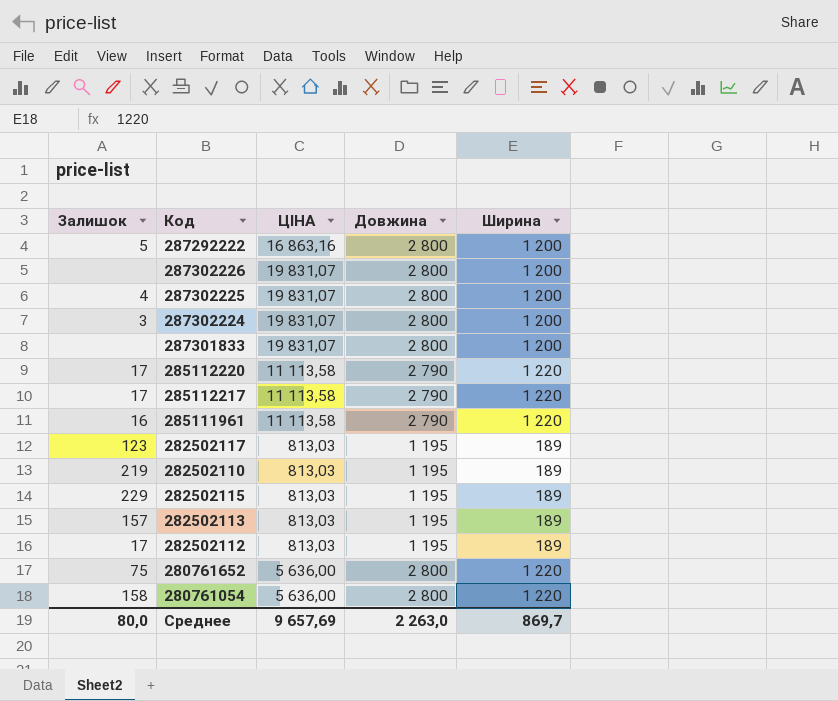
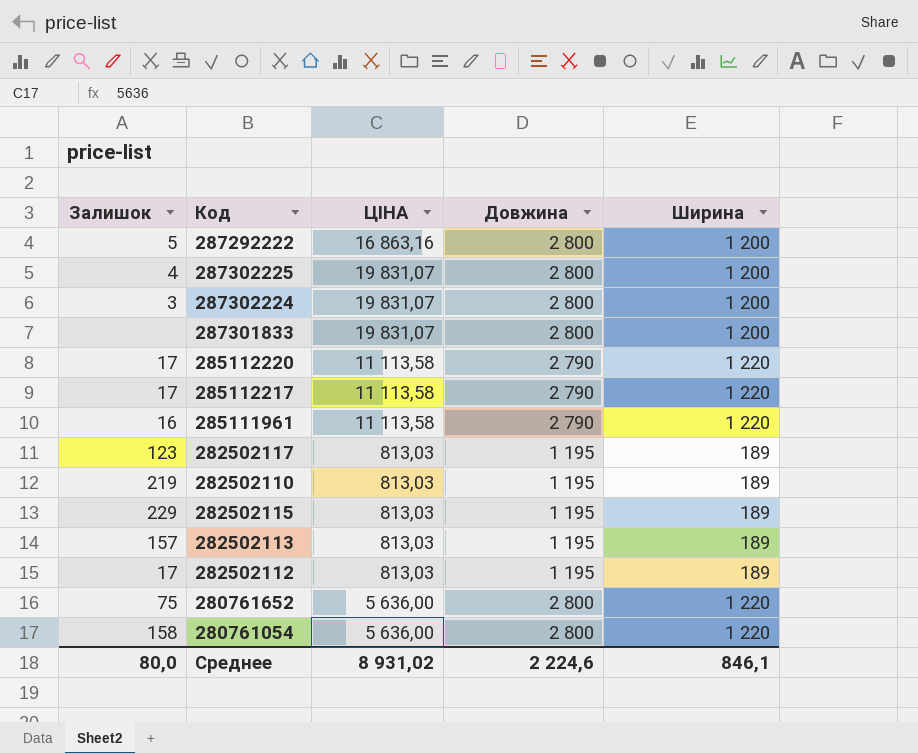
row 287302226: none | 19 831,07 | 2 800 | 1 200 -> none
Среднее | ЦІНА: 9 657,69 -> 8 931,02
Среднее | Довжина: 2 263,0 -> 2 224,6
Среднее | Ширина: 869,7 -> 846,1

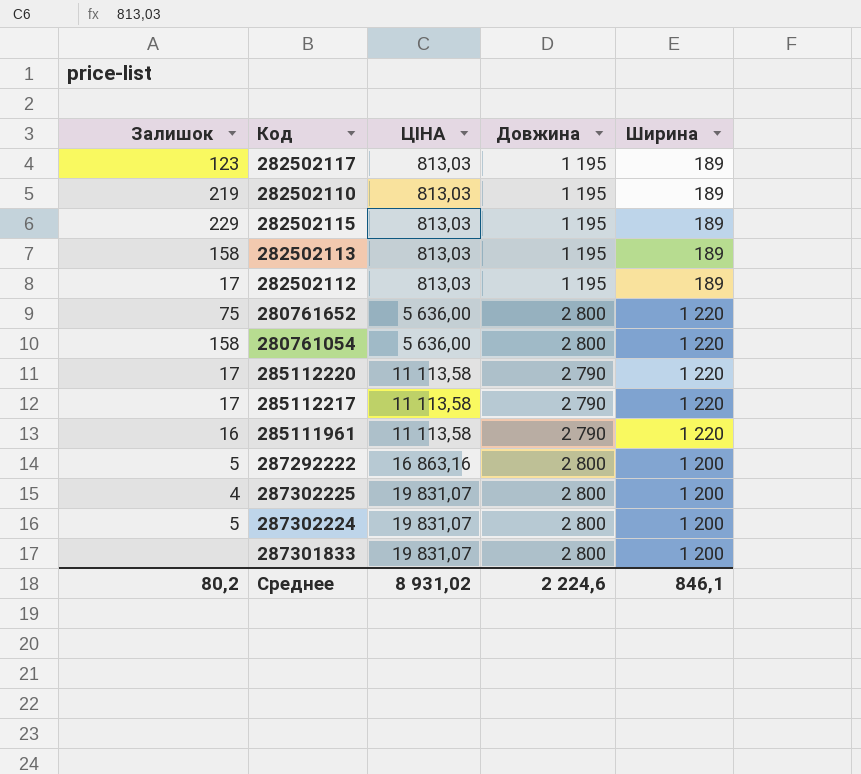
row order: none -> ЦІНА ascending
282502113 | Залишок: 157 -> 158
287302224 | Залишок: 3 -> 5
Среднее | Залишок: 80,0 -> 80,2

